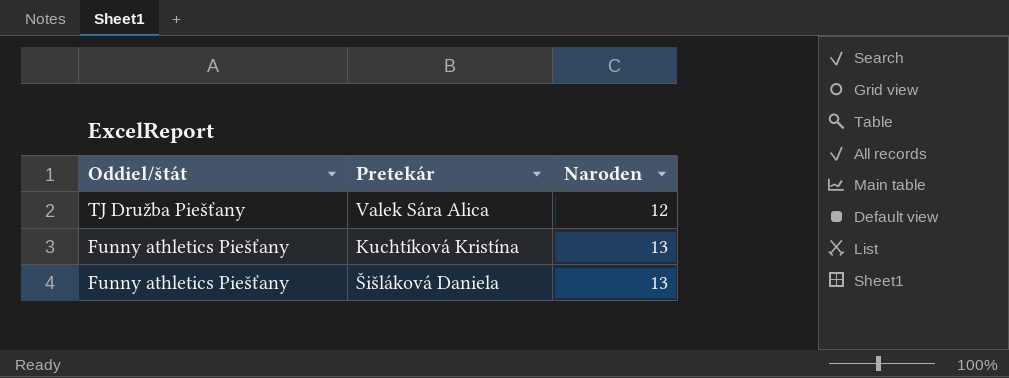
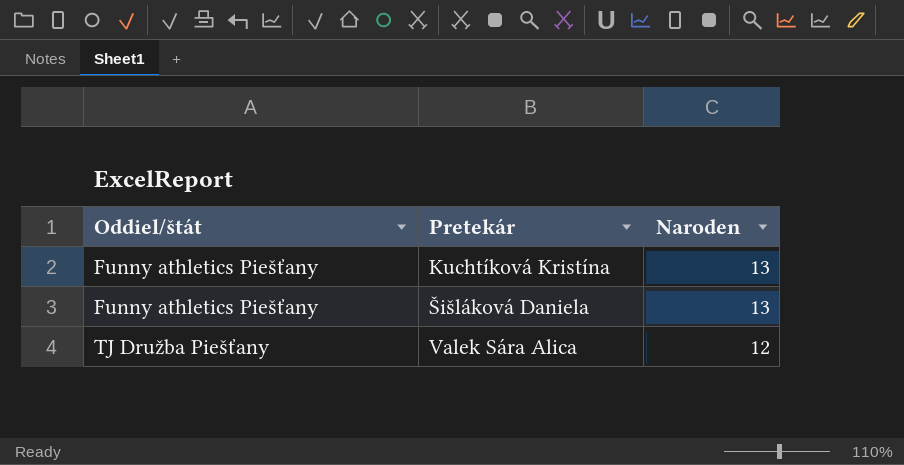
row order: Oddiel/štát descending -> Oddiel/štát ascending

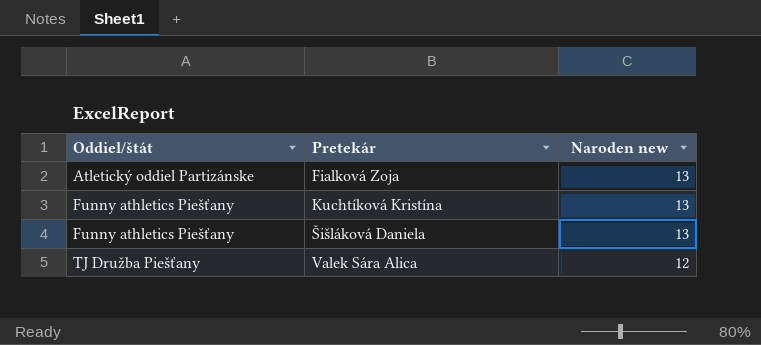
column name: Naroden -> Naroden new
row Fialková Zoja: none -> Atletický oddiel Partizánske | 13

